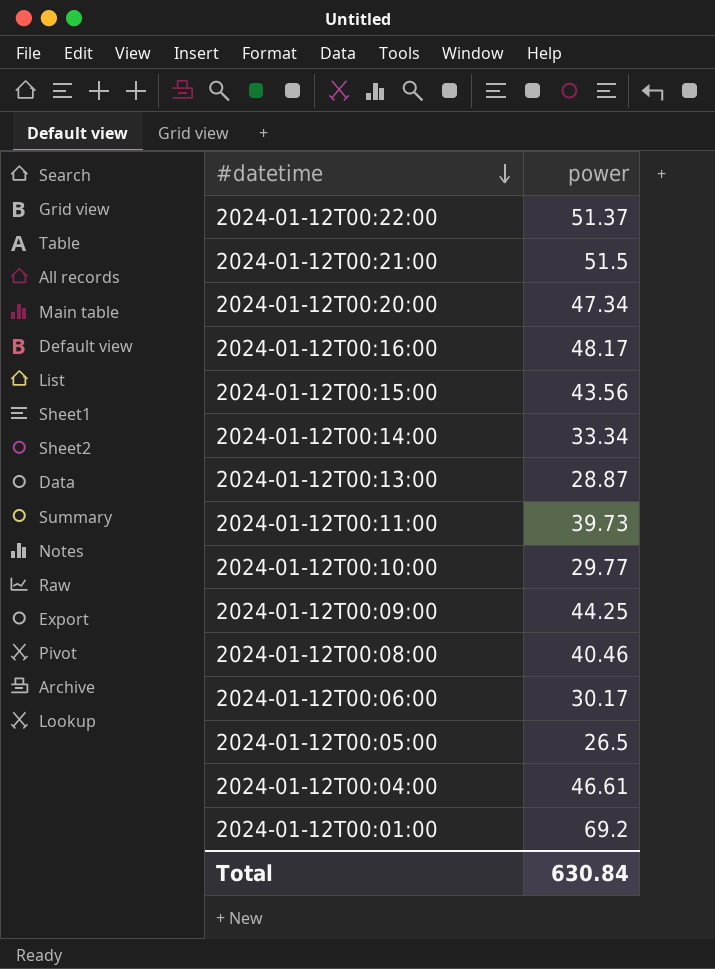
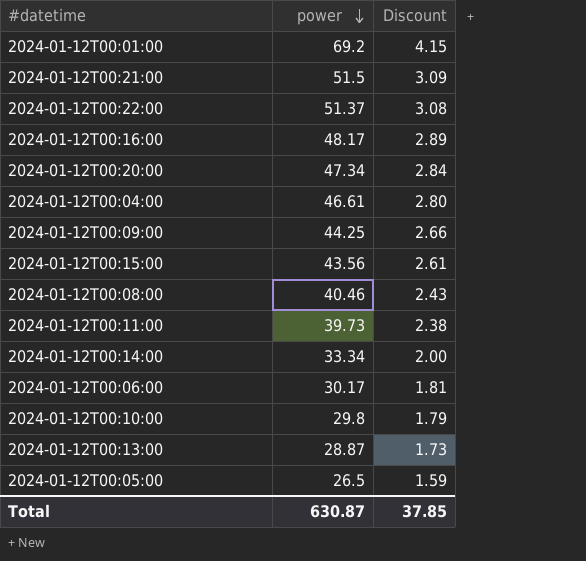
row order: #datetime descending -> power descending
column Discount | formula: none -> [power] * 0.06
2024-01-12T00:10:00 | power: 29.77 -> 29.8
Total | power: 630.84 -> 630.87

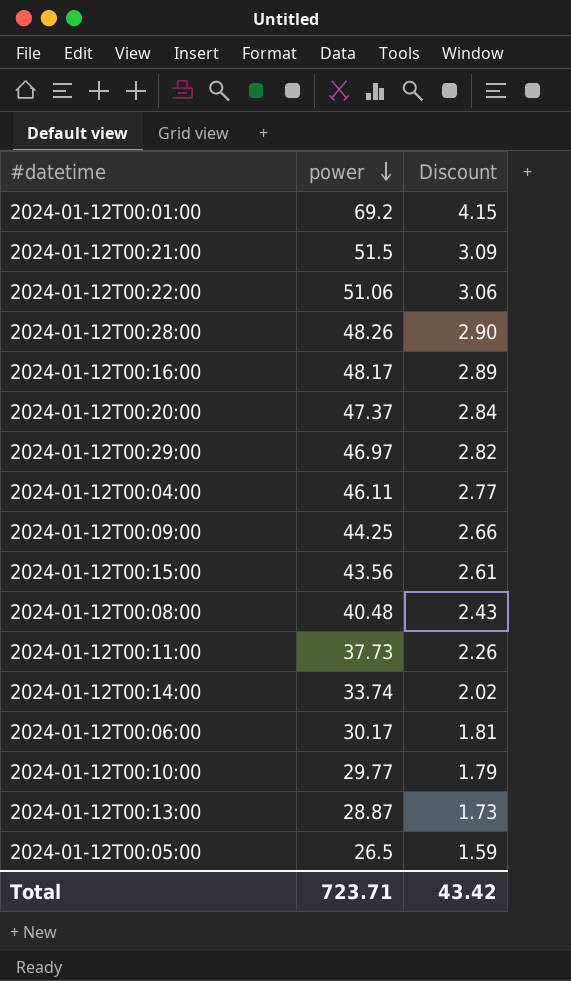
2024-01-12T00:22:00 | power: 51.37 -> 51.06
2024-01-12T00:22:00 | Discount: 3.08 -> 3.06
row 2024-01-12T00:28:00: none -> 48.26 | 2.90
2024-01-12T00:20:00 | power: 47.34 -> 47.37
row 2024-01-12T00:29:00: none -> 46.97 | 2.82
2024-01-12T00:04:00 | power: 46.61 -> 46.11
2024-01-12T00:04:00 | Discount: 2.80 -> 2.77
2024-01-12T00:08:00 | power: 40.46 -> 40.48
2024-01-12T00:11:00 | power: 39.73 -> 37.73
2024-01-12T00:11:00 | Discount: 2.38 -> 2.26
2024-01-12T00:14:00 | power: 33.34 -> 33.74
2024-01-12T00:14:00 | Discount: 2.00 -> 2.02
2024-01-12T00:10:00 | power: 29.8 -> 29.77
Total | power: 630.87 -> 723.71
Total | Discount: 37.85 -> 43.42

